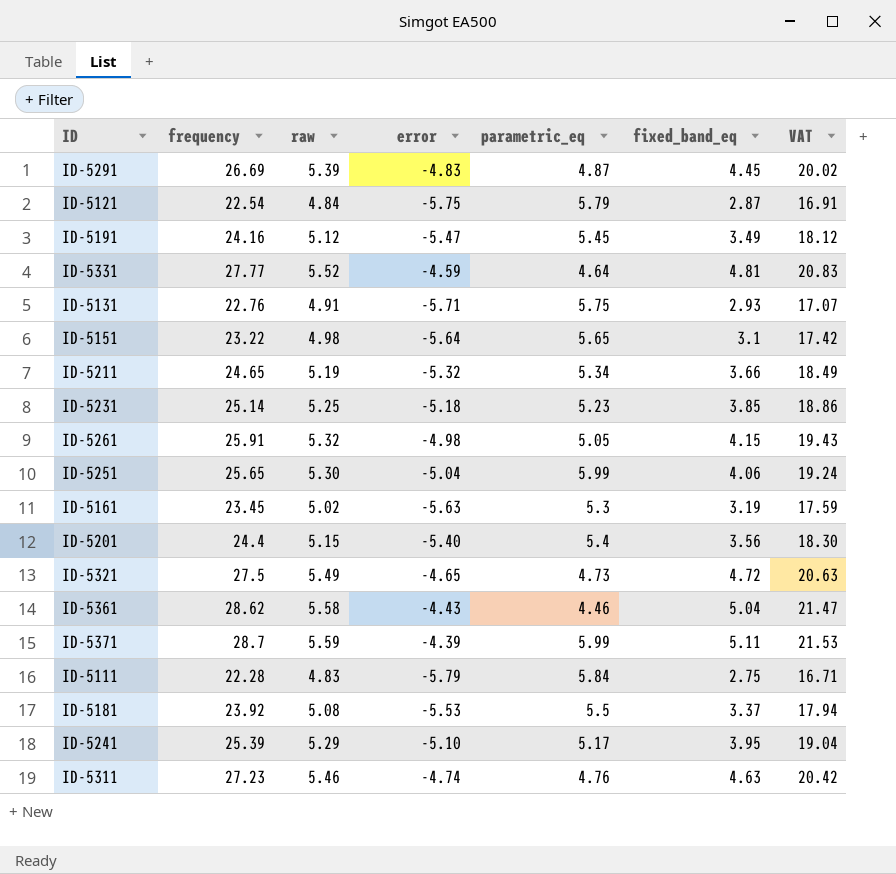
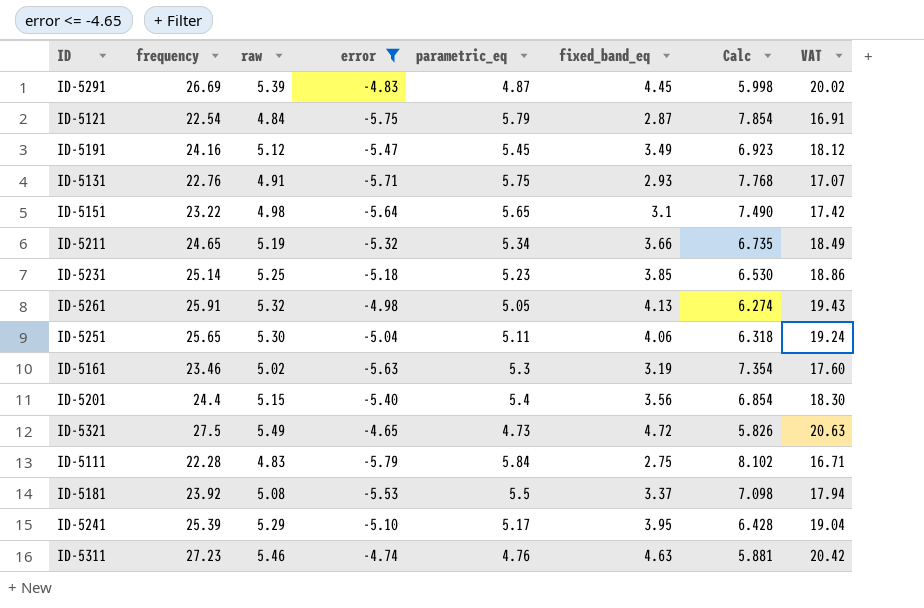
filter: none -> error <= -4.65
column Calc | formula: none -> [frequency] / [fixed_band_eq]
ID-5261 | fixed_band_eq: 4.15 -> 4.13
ID-5251 | parametric_eq: 5.99 -> 5.11
ID-5161 | frequency: 23.45 -> 23.46
ID-5161 | VAT: 17.59 -> 17.60

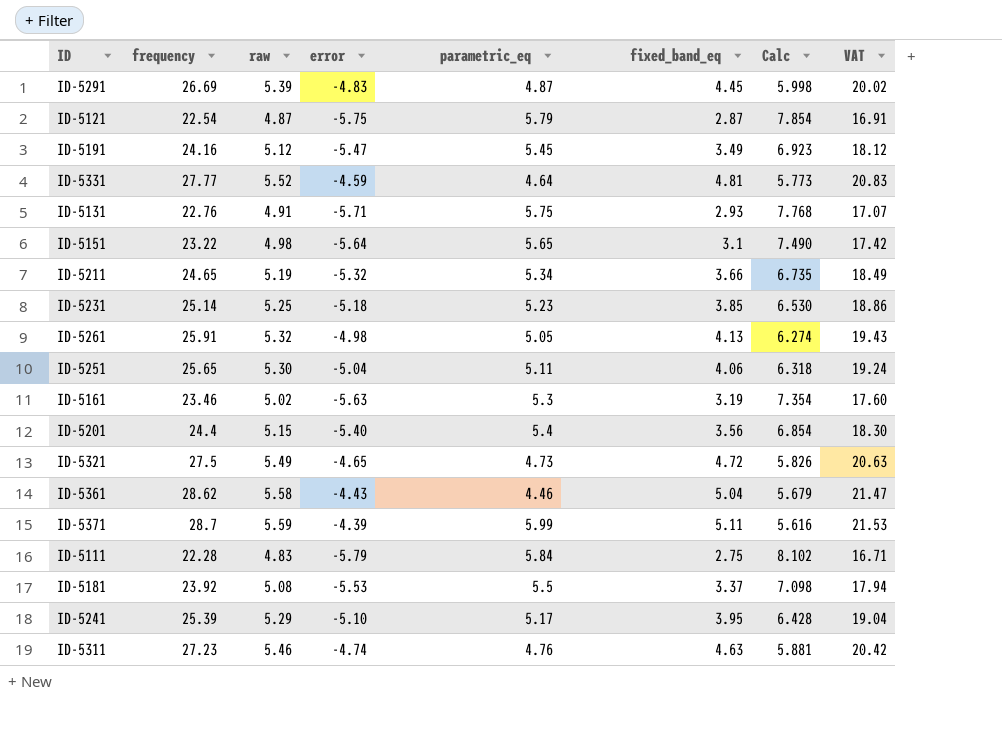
filter: error <= -4.65 -> none
ID-5121 | raw: 4.84 -> 4.87

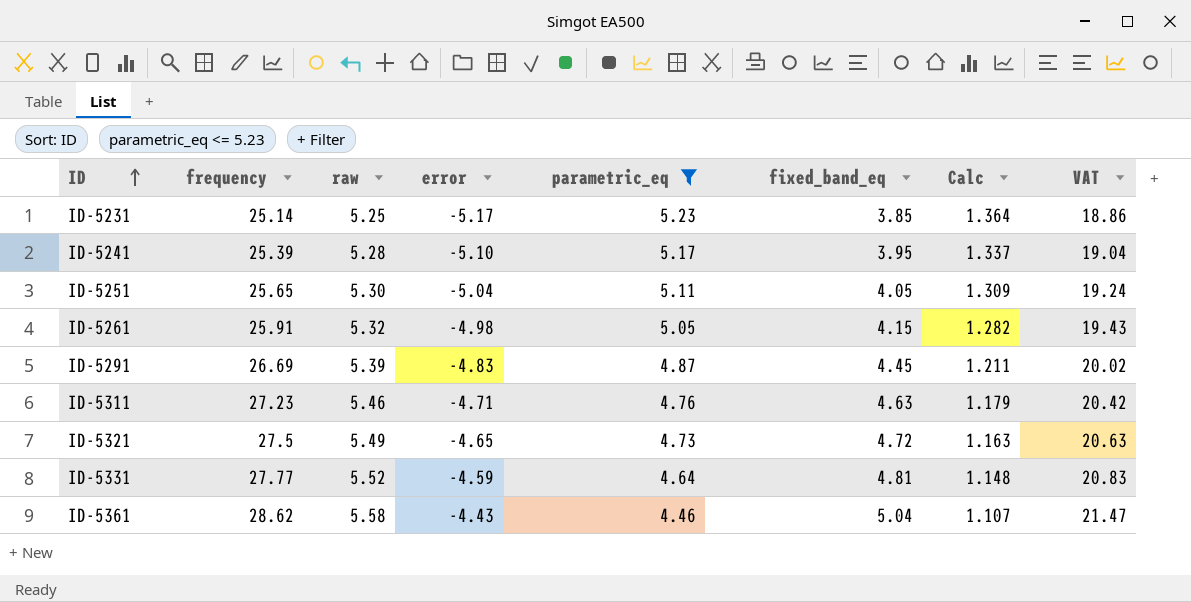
filter: none -> parametric_eq <= 5.23
row order: none -> ID ascending
column Calc | formula: [frequency] / [fixed_band_eq] -> [raw] / [fixed_band_eq]
ID-5231 | error: -5.18 -> -5.17
ID-5241 | raw: 5.29 -> 5.28
ID-5251 | fixed_band_eq: 4.06 -> 4.05
ID-5261 | fixed_band_eq: 4.13 -> 4.15
ID-5311 | error: -4.74 -> -4.71

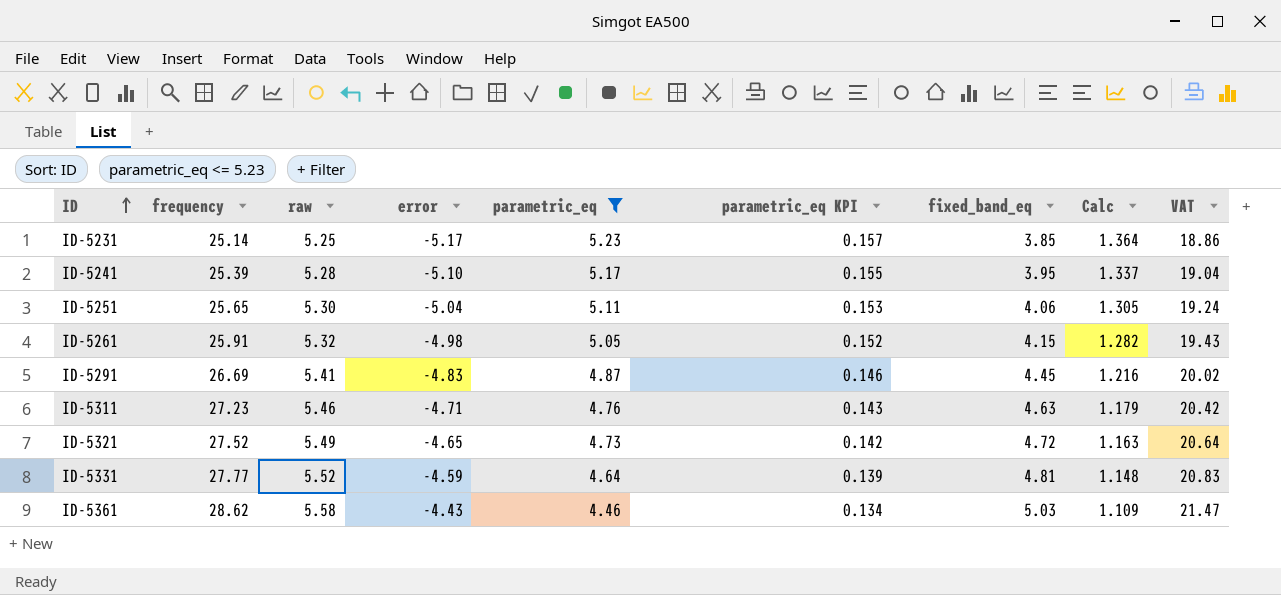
column parametric_eq KPI | formula: none -> [parametric_eq] * 0.03
ID-5251 | fixed_band_eq: 4.05 -> 4.06
ID-5251 | Calc: 1.309 -> 1.305
ID-5291 | raw: 5.39 -> 5.41
ID-5291 | Calc: 1.211 -> 1.216
ID-5321 | frequency: 27.5 -> 27.52
ID-5321 | VAT: 20.63 -> 20.64
ID-5361 | fixed_band_eq: 5.04 -> 5.03
ID-5361 | Calc: 1.107 -> 1.109

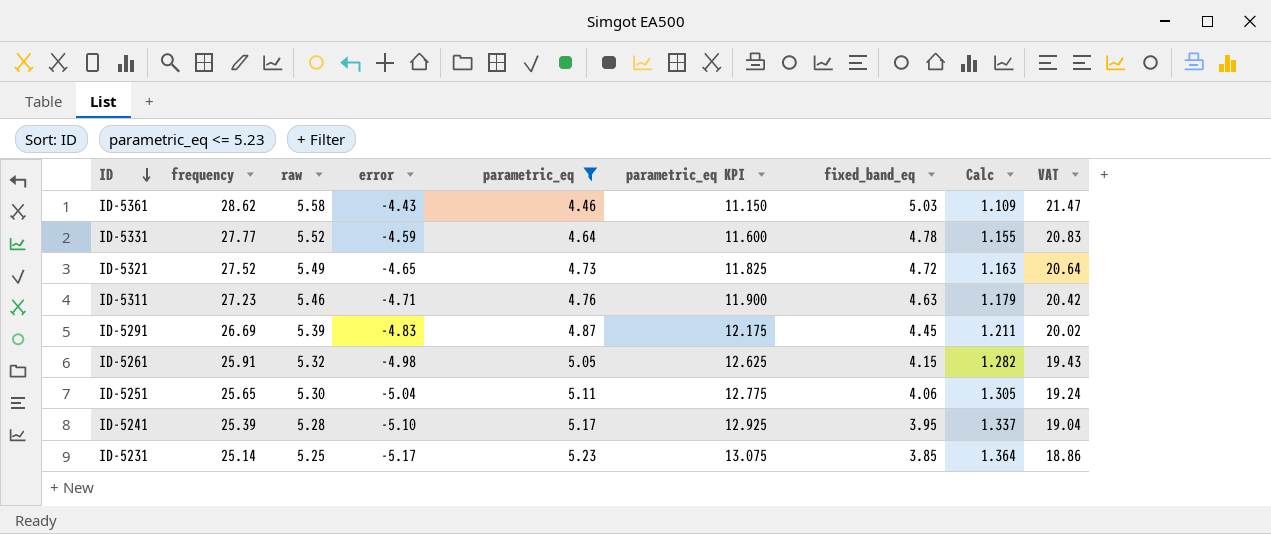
row order: ID ascending -> ID descending
column parametric_eq KPI | formula: [parametric_eq] * 0.03 -> [parametric_eq] * 2.5
ID-5331 | fixed_band_eq: 4.81 -> 4.78
ID-5331 | Calc: 1.148 -> 1.155
ID-5291 | raw: 5.41 -> 5.39
ID-5291 | Calc: 1.216 -> 1.211

